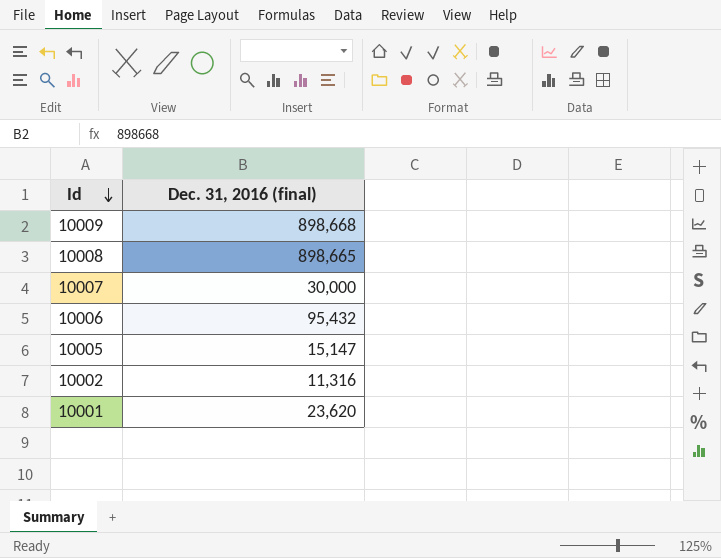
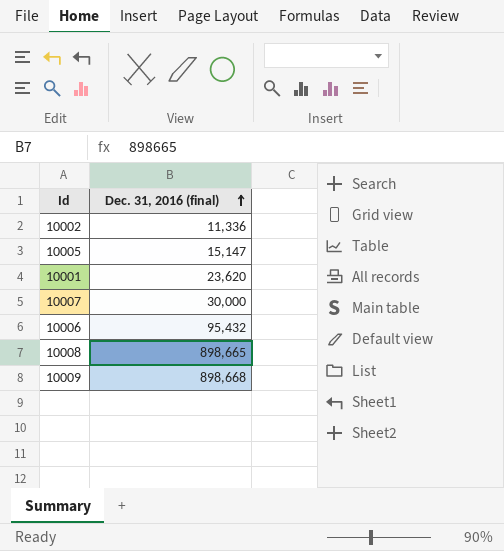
row order: Id descending -> Dec. 31, 2016 (final) ascending
10002 | Dec. 31, 2016 (final): 11,316 -> 11,336

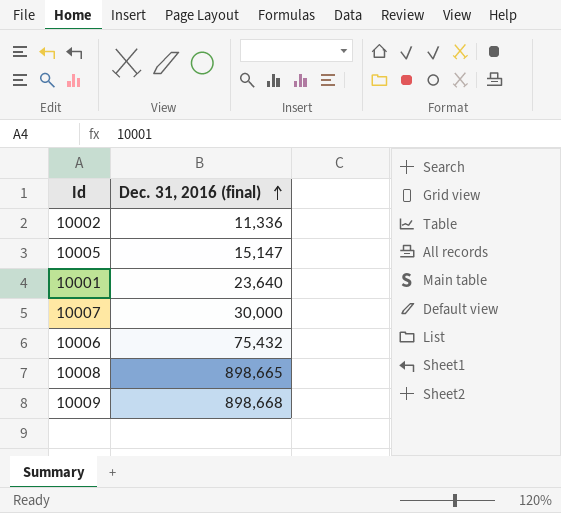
10001 | Dec. 31, 2016 (final): 23,620 -> 23,640
10006 | Dec. 31, 2016 (final): 95,432 -> 75,432

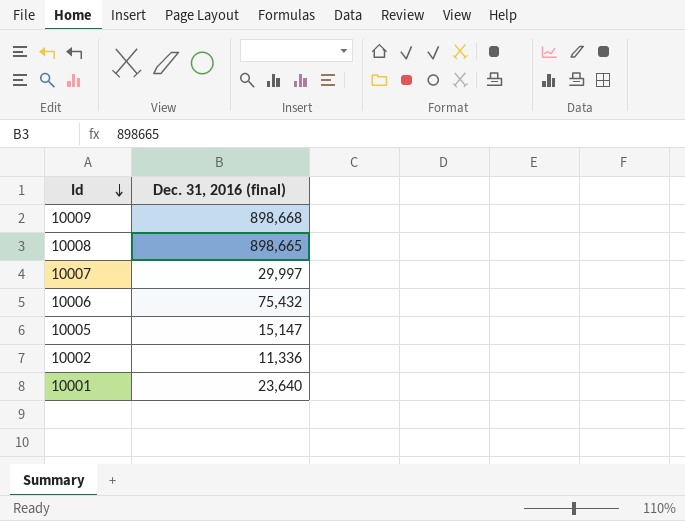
row order: Dec. 31, 2016 (final) ascending -> Id descending
10007 | Dec. 31, 2016 (final): 30,000 -> 29,997

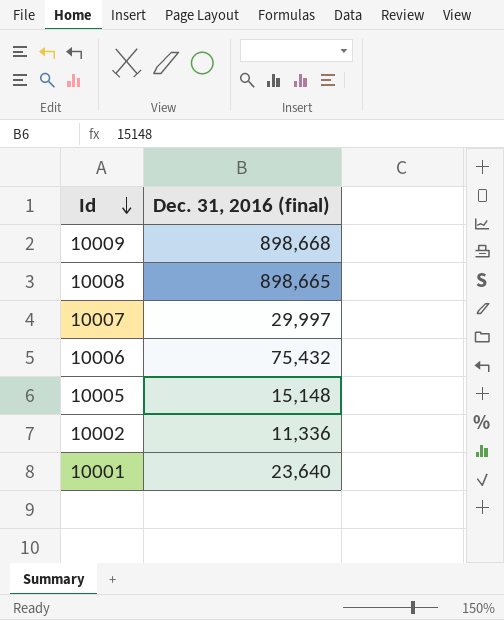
10005 | Dec. 31, 2016 (final): 15,147 -> 15,148

